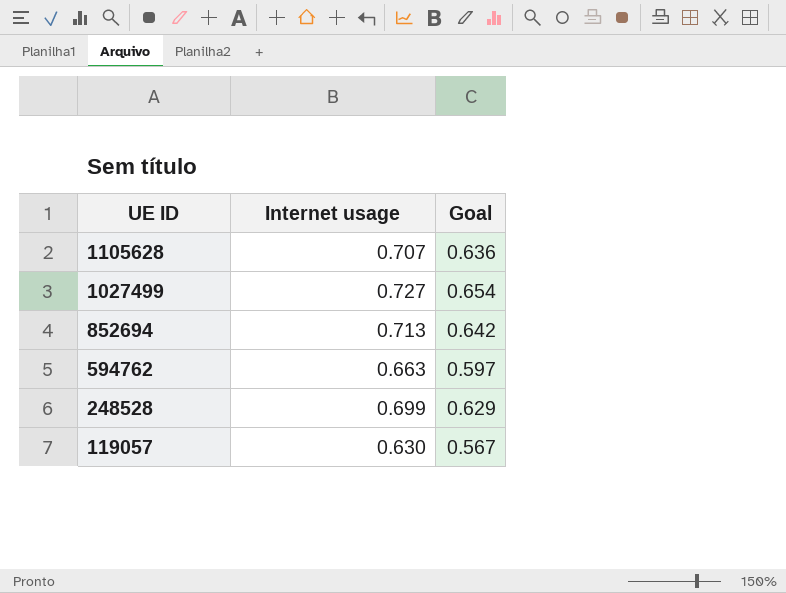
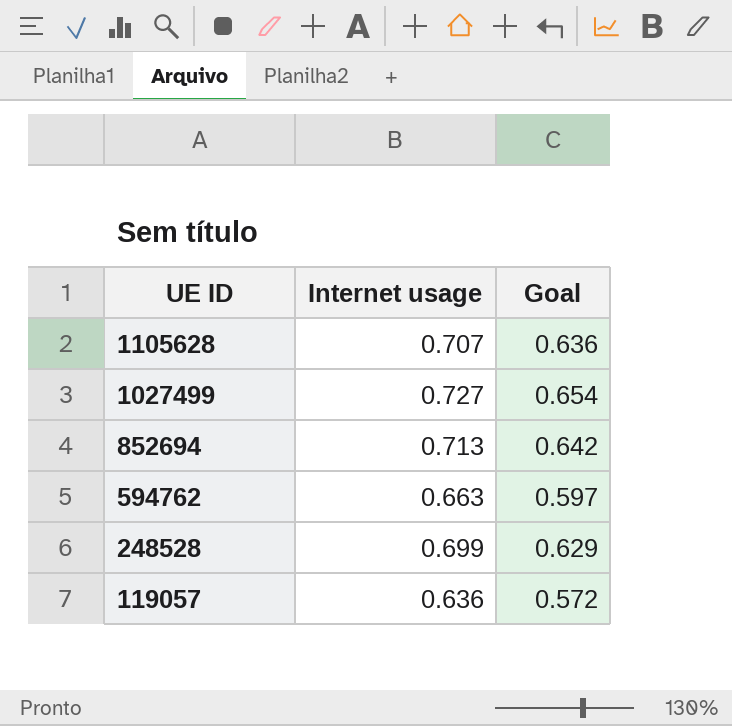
119057 | Internet usage: 0.630 -> 0.636
119057 | Goal: 0.567 -> 0.572

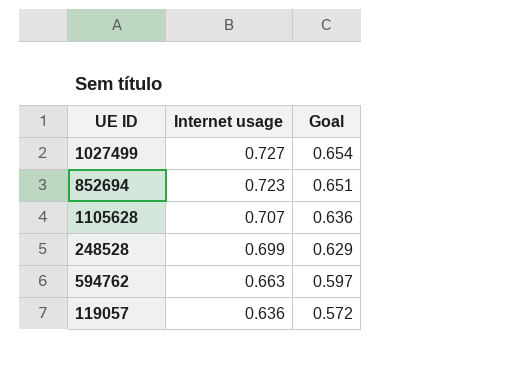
row order: UE ID descending -> Internet usage descending
852694 | Internet usage: 0.713 -> 0.723
852694 | Goal: 0.642 -> 0.651

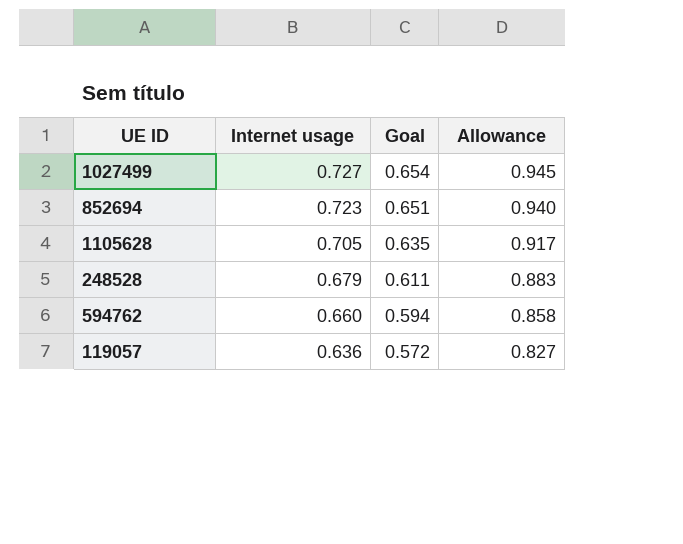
column Allowance | formula: none -> [Internet usage] * 1.3
1105628 | Internet usage: 0.707 -> 0.705
1105628 | Goal: 0.636 -> 0.635
248528 | Internet usage: 0.699 -> 0.679
248528 | Goal: 0.629 -> 0.611
594762 | Internet usage: 0.663 -> 0.660
594762 | Goal: 0.597 -> 0.594

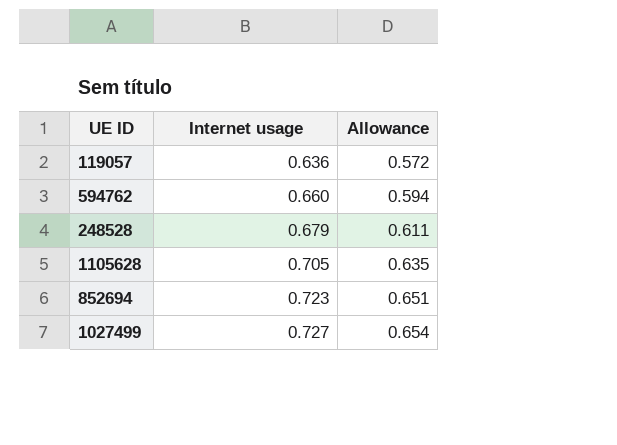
row order: Internet usage descending -> Internet usage ascending
column Goal | formula: [Internet usage] * 0.9 -> none
column Allowance | formula: [Internet usage] * 1.3 -> [Internet usage] * 0.9

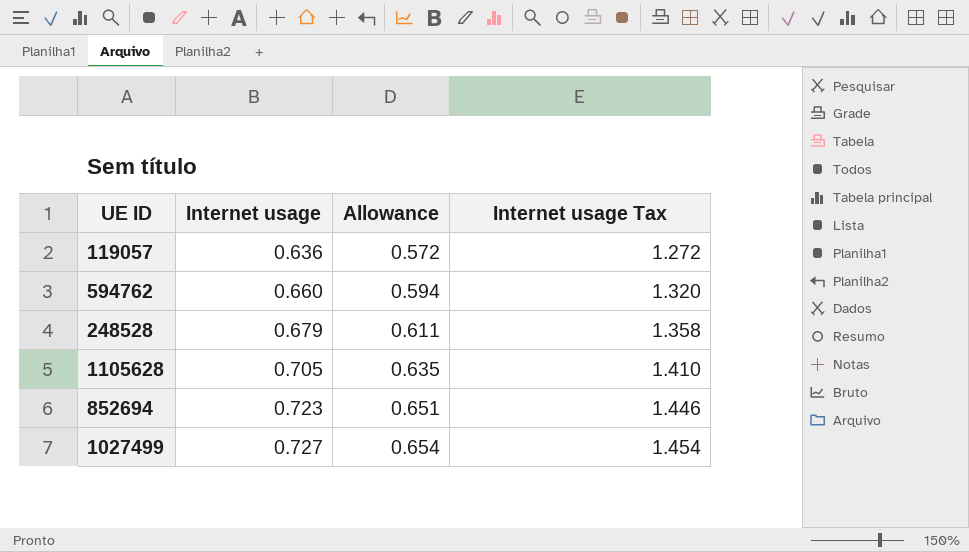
column Internet usage Tax | formula: none -> [Internet usage] * 2

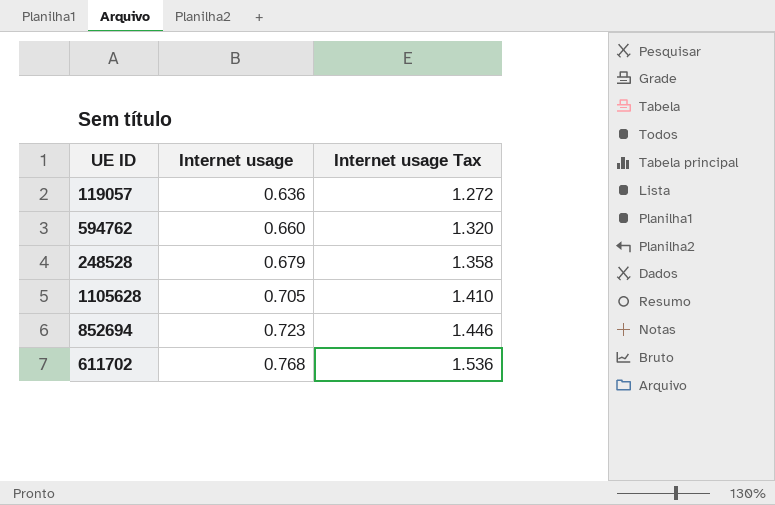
column Allowance | formula: [Internet usage] * 0.9 -> none
row 1027499: 0.727 | 0.654 | 1.454 -> none
row 611702: none -> 0.768 | 1.536

